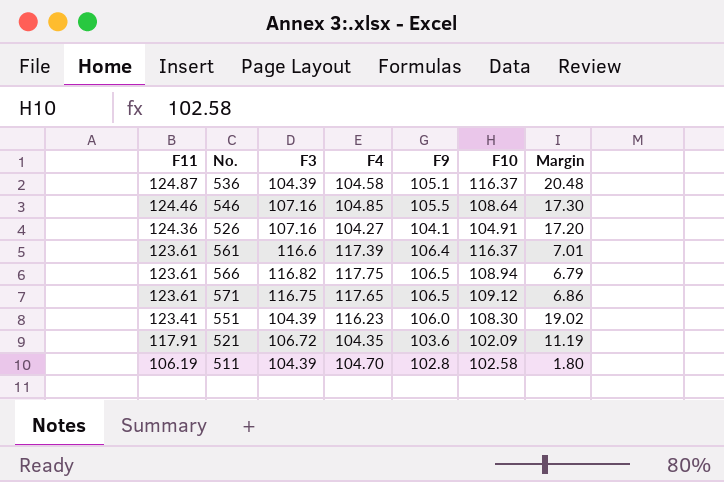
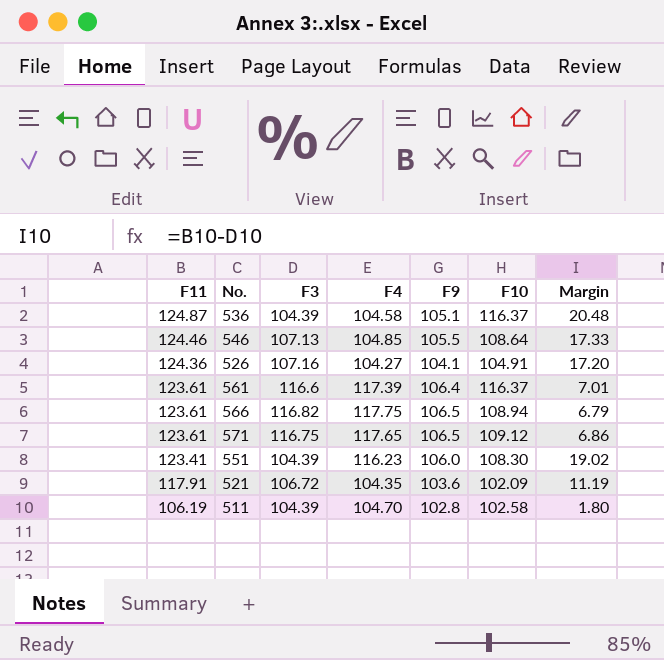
546 | F3: 107.16 -> 107.13
546 | Margin: 17.30 -> 17.33

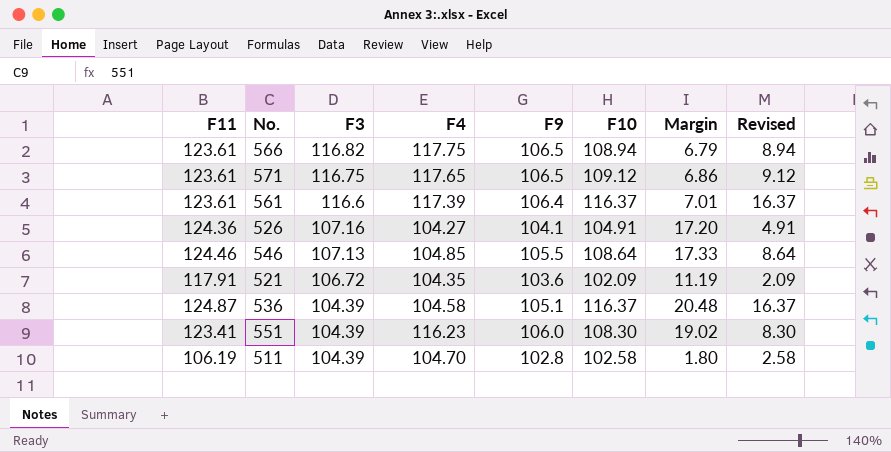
row order: F11 descending -> F3 descending
column Revised | formula: none -> [F10] - 100

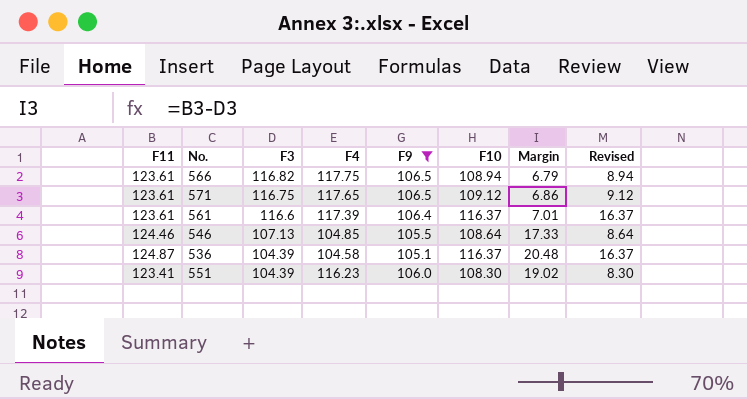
filter: none -> F9 >= 105.1

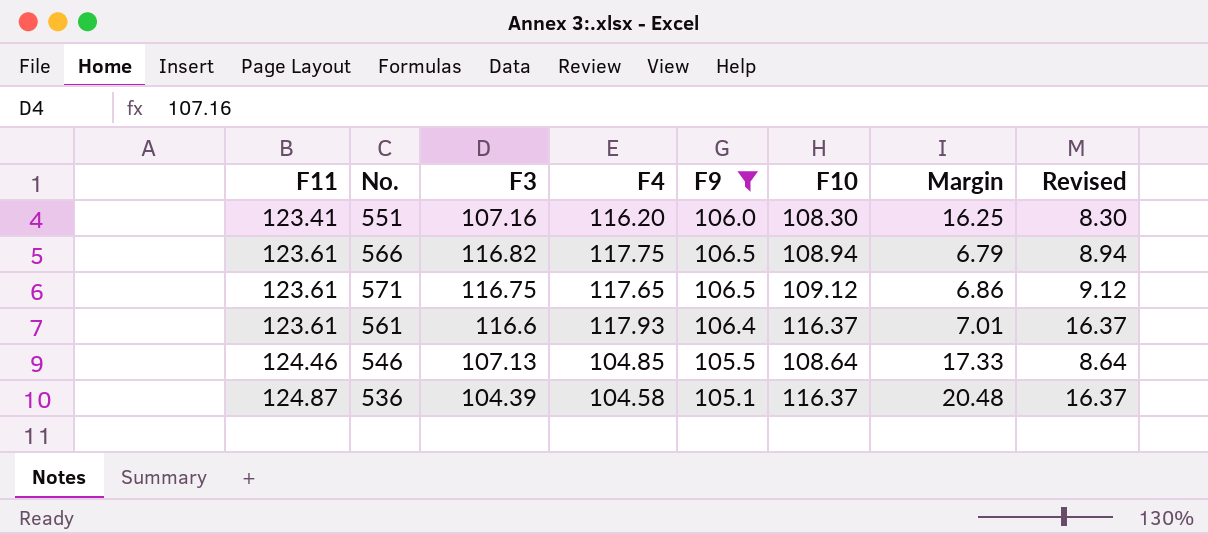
row order: F3 descending -> F11 ascending
551 | F3: 104.39 -> 107.16
551 | F4: 116.23 -> 116.20
551 | Margin: 19.02 -> 16.25
561 | F4: 117.39 -> 117.93

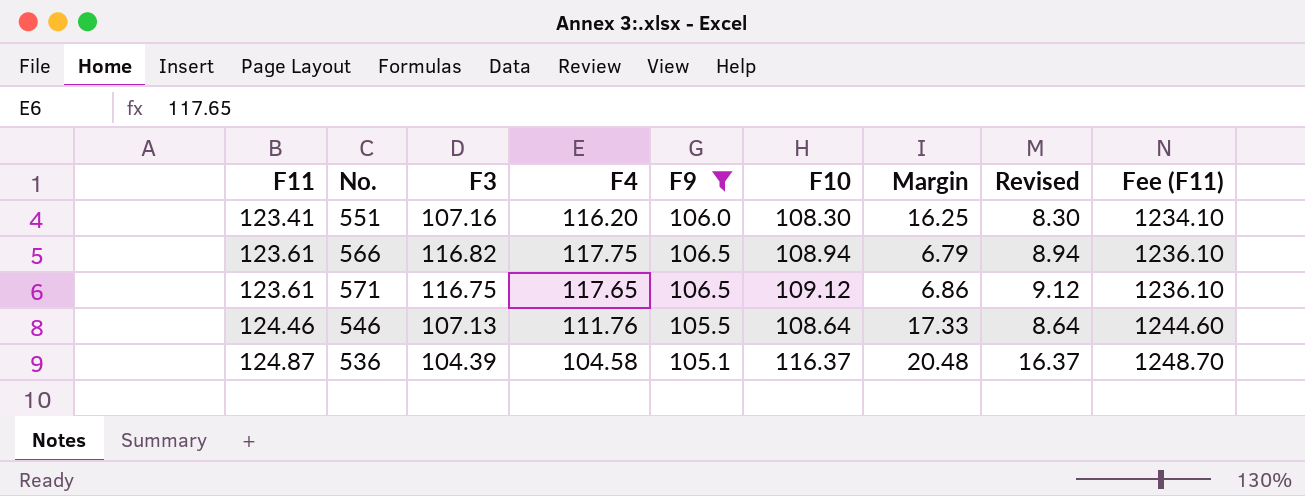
column Fee (F11) | formula: none -> [F11] * 10
row 561: 123.61 | 116.6 | 117.93 | 106.4 | 116.37 | 7.01 | 16.37 -> none
546 | F4: 104.85 -> 111.76

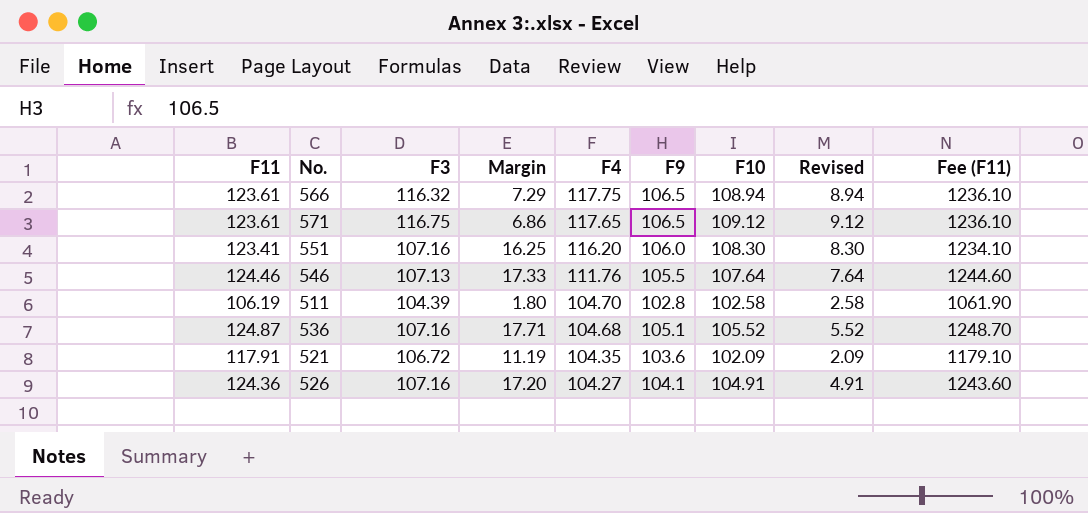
filter: F9 >= 105.1 -> none
row order: F11 ascending -> F4 descending
column Margin | position: 7 -> 4
566 | F3: 116.82 -> 116.32
566 | Margin: 6.79 -> 7.29
546 | F10: 108.64 -> 107.64
546 | Revised: 8.64 -> 7.64
536 | F3: 104.39 -> 107.16
536 | Margin: 20.48 -> 17.71
536 | F4: 104.58 -> 104.68
536 | F10: 116.37 -> 105.52
536 | Revised: 16.37 -> 5.52

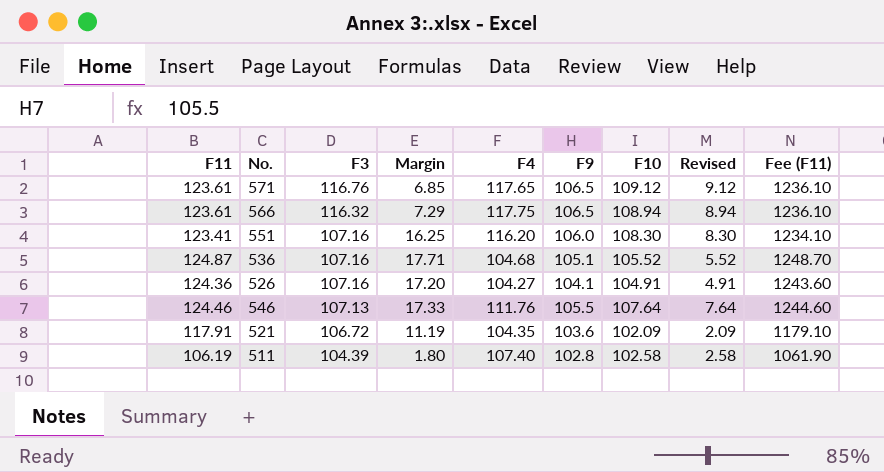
row order: F4 descending -> F3 descending
571 | F3: 116.75 -> 116.76
571 | Margin: 6.86 -> 6.85
511 | F4: 104.70 -> 107.40

